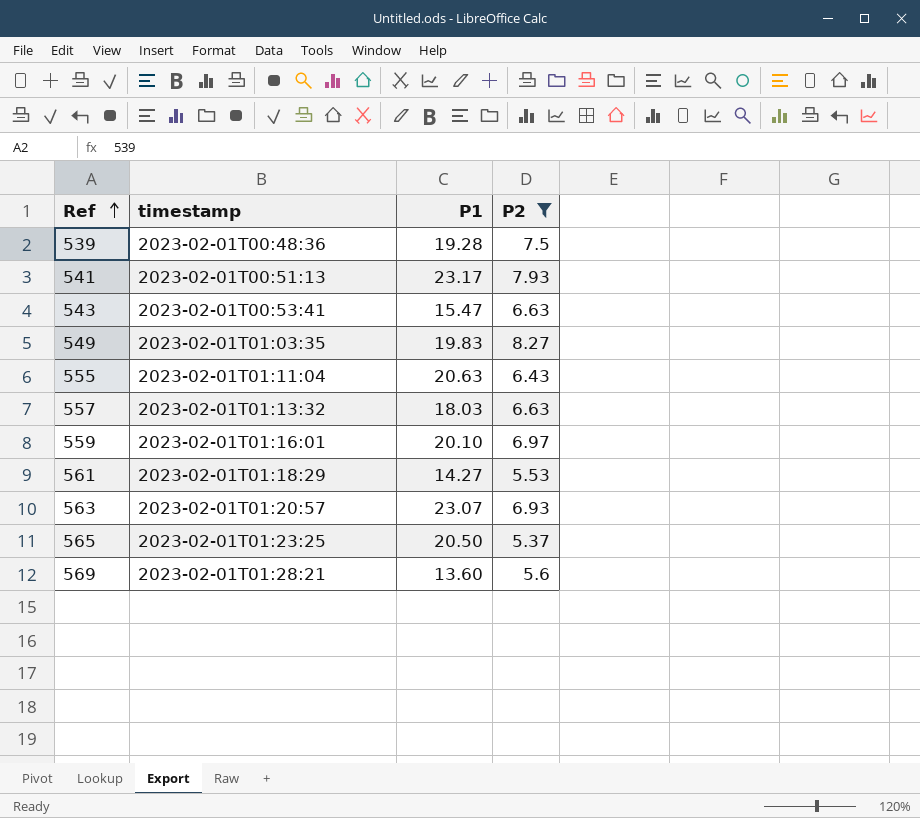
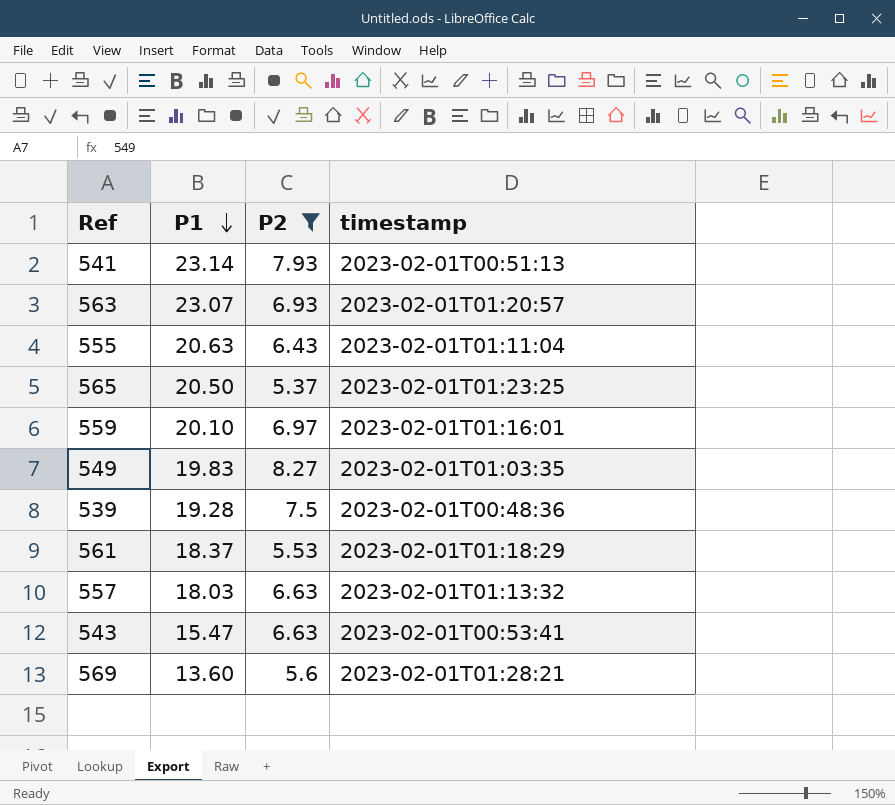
row order: Ref ascending -> P1 descending
column timestamp | position: 2 -> 4
541 | P1: 23.17 -> 23.14
561 | P1: 14.27 -> 18.37

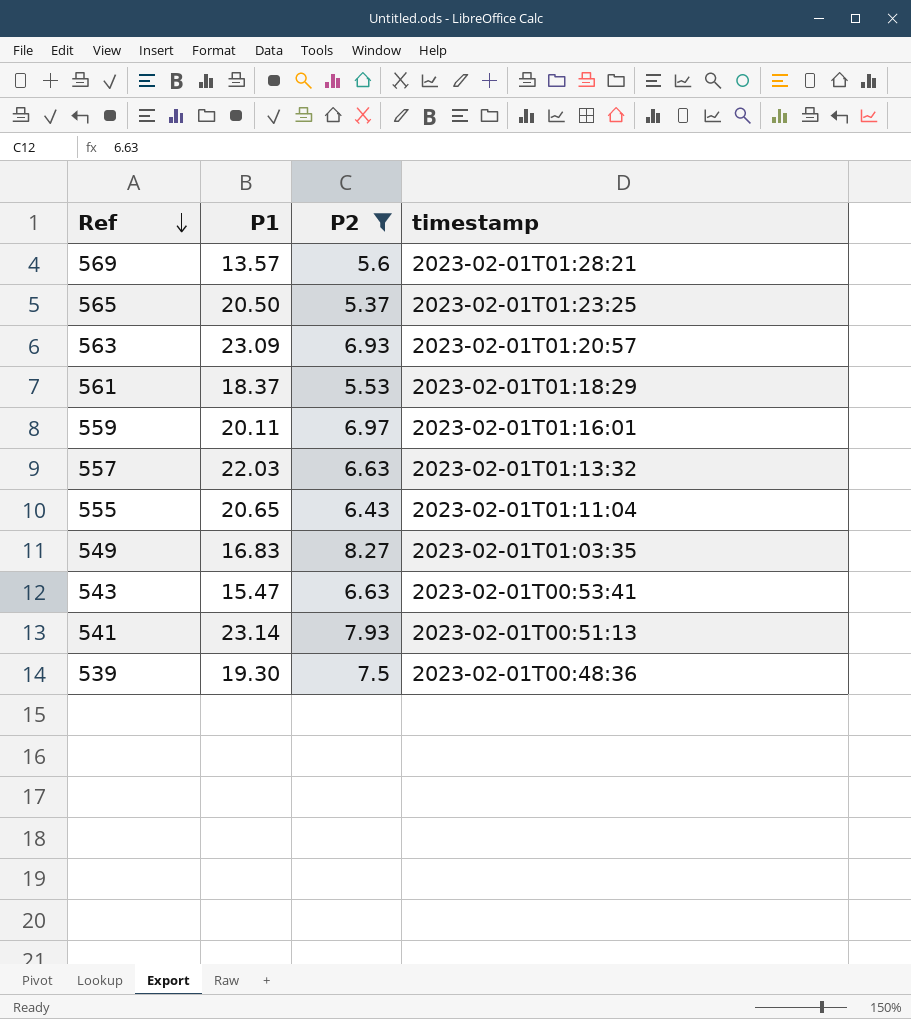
row order: P1 descending -> Ref descending
569 | P1: 13.60 -> 13.57
563 | P1: 23.07 -> 23.09
559 | P1: 20.10 -> 20.11
557 | P1: 18.03 -> 22.03
555 | P1: 20.63 -> 20.65
549 | P1: 19.83 -> 16.83
539 | P1: 19.28 -> 19.30

